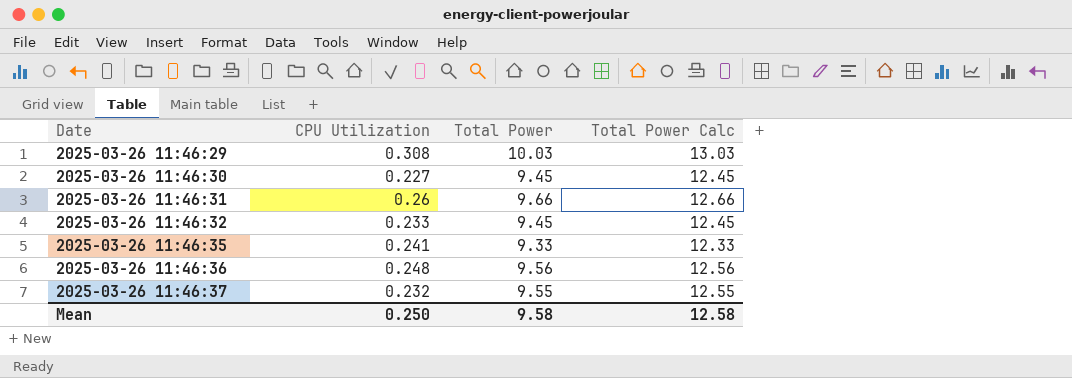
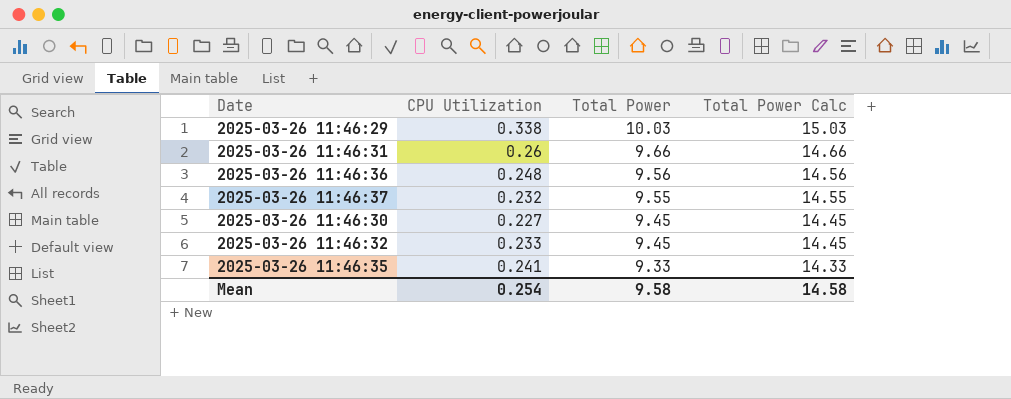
row order: Date ascending -> Total Power descending
column Total Power Calc | formula: [Total Power] + 3 -> [Total Power] + 5
2025-03-26 11:46:29 | CPU Utilization: 0.308 -> 0.338
Mean | CPU Utilization: 0.250 -> 0.254
Mean | Total Power Calc: 12.58 -> 14.58

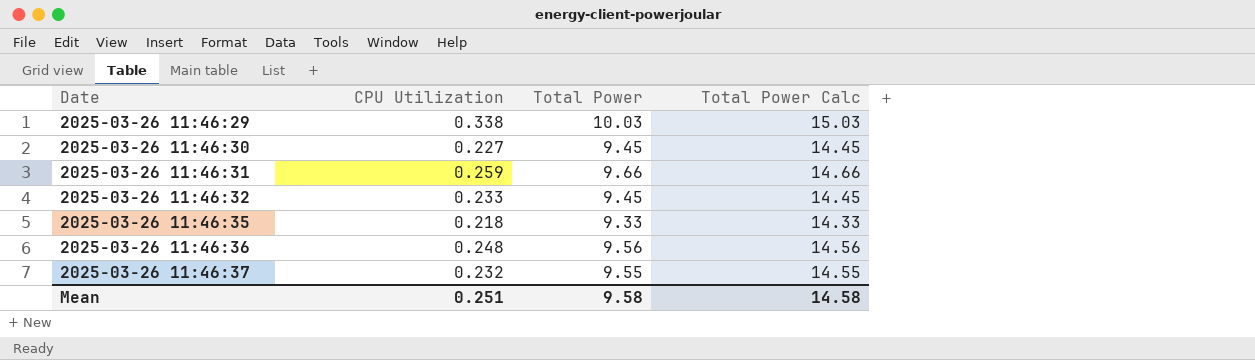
row order: Total Power descending -> Date ascending
2025-03-26 11:46:31 | CPU Utilization: 0.26 -> 0.259
2025-03-26 11:46:35 | CPU Utilization: 0.241 -> 0.218
Mean | CPU Utilization: 0.254 -> 0.251

